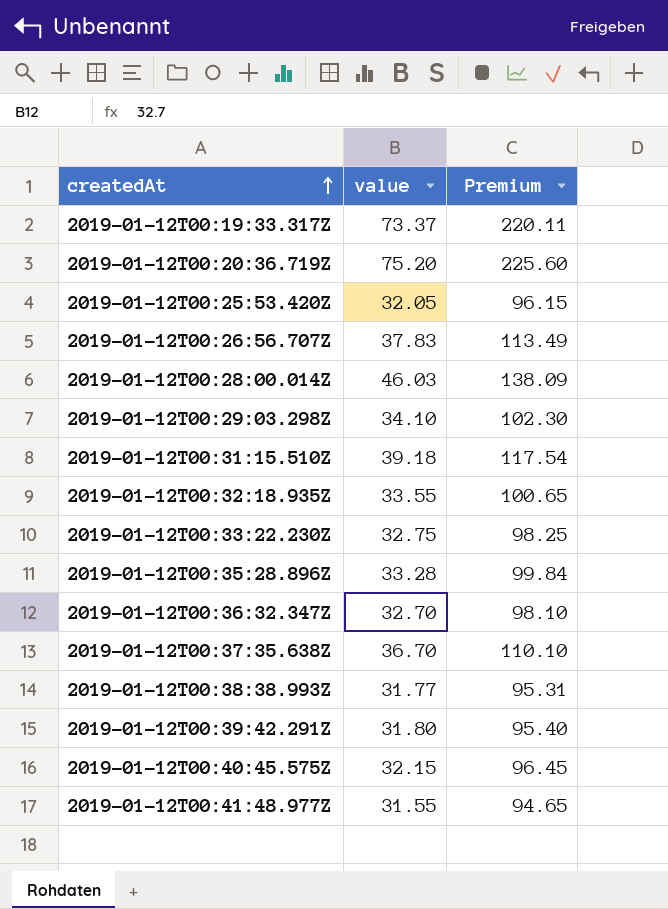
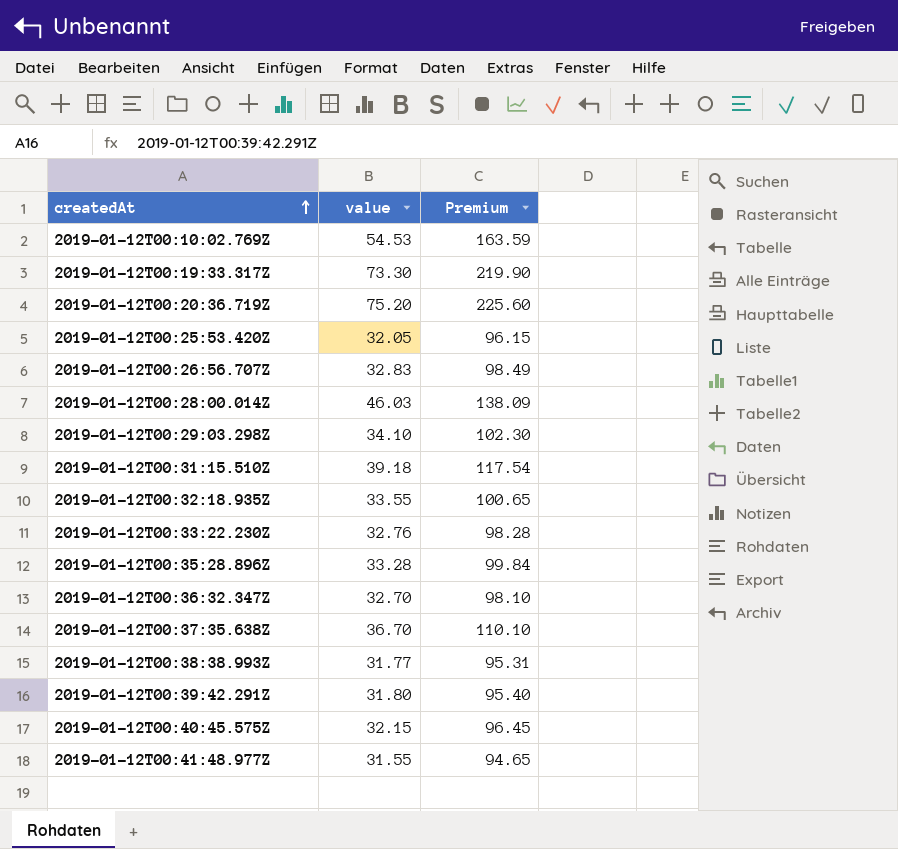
row 2019-01-12T00:10:02.769Z: none -> 54.53 | 163.59
2019-01-12T00:19:33.317Z | value: 73.37 -> 73.30
2019-01-12T00:19:33.317Z | Premium: 220.11 -> 219.90
2019-01-12T00:26:56.707Z | value: 37.83 -> 32.83
2019-01-12T00:26:56.707Z | Premium: 113.49 -> 98.49
2019-01-12T00:33:22.230Z | value: 32.75 -> 32.76
2019-01-12T00:33:22.230Z | Premium: 98.25 -> 98.28

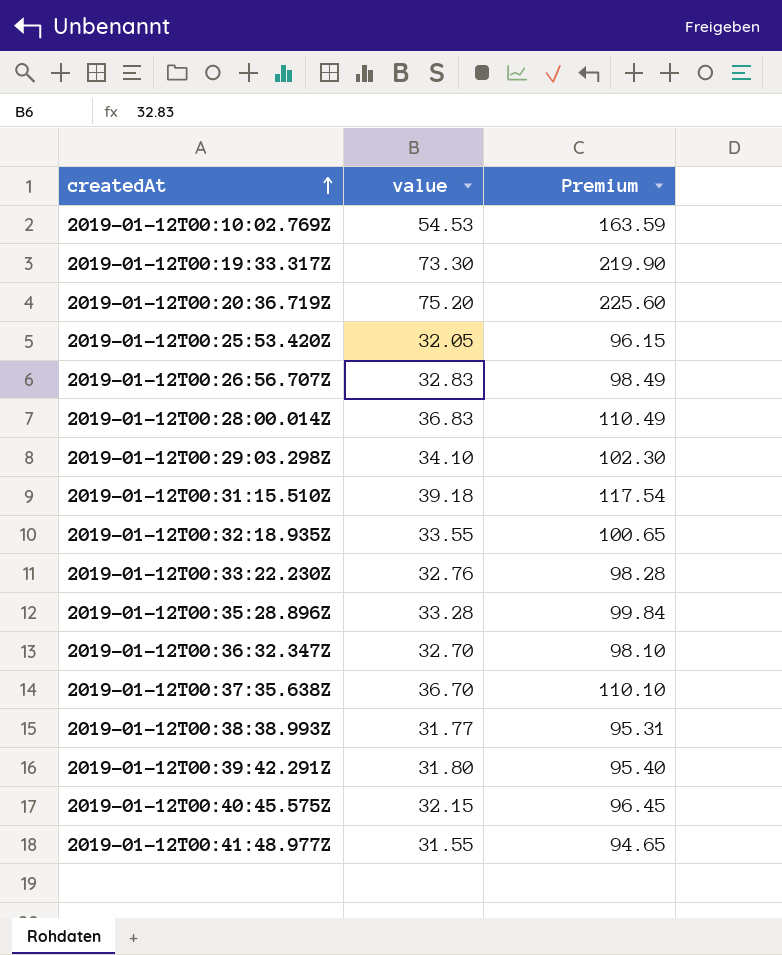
2019-01-12T00:28:00.014Z | value: 46.03 -> 36.83
2019-01-12T00:28:00.014Z | Premium: 138.09 -> 110.49

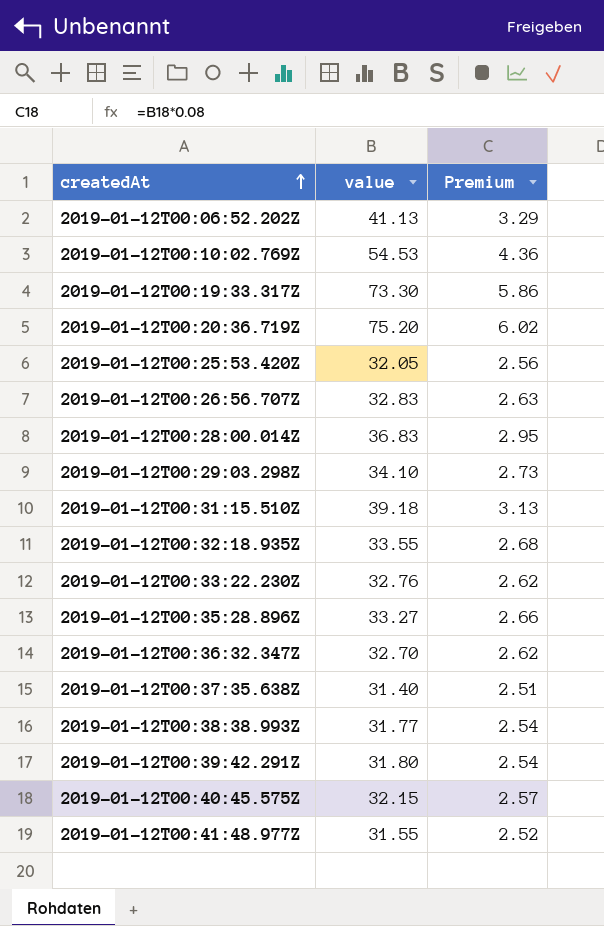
column Premium | formula: [value] * 3 -> [value] * 0.08
row 2019-01-12T00:06:52.202Z: none -> 41.13 | 3.29
2019-01-12T00:35:28.896Z | value: 33.28 -> 33.27
2019-01-12T00:37:35.638Z | value: 36.70 -> 31.40

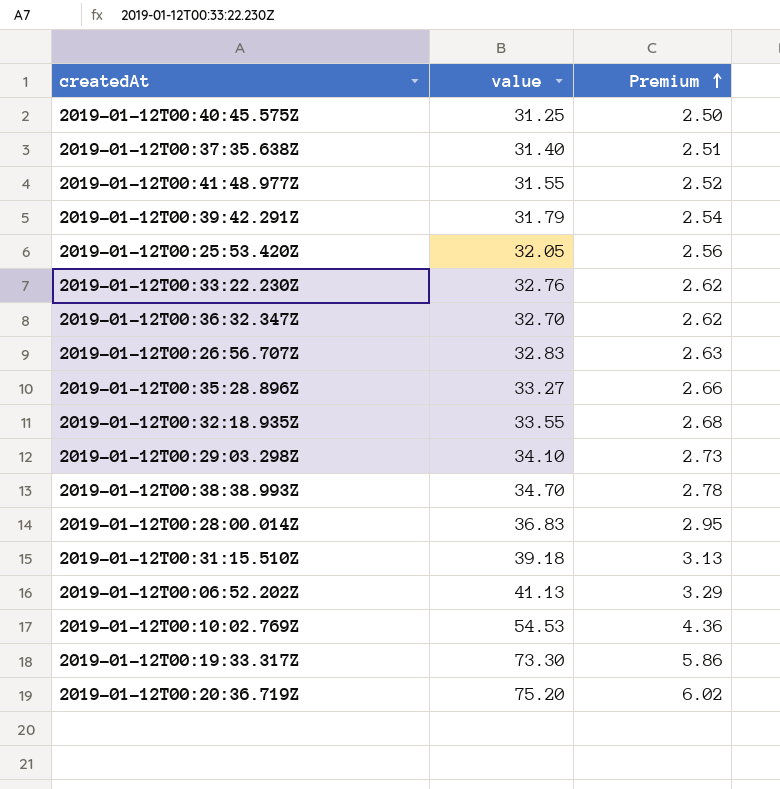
row order: createdAt ascending -> Premium ascending
2019-01-12T00:40:45.575Z | value: 32.15 -> 31.25
2019-01-12T00:40:45.575Z | Premium: 2.57 -> 2.50
2019-01-12T00:39:42.291Z | value: 31.80 -> 31.79
2019-01-12T00:38:38.993Z | value: 31.77 -> 34.70
2019-01-12T00:38:38.993Z | Premium: 2.54 -> 2.78

